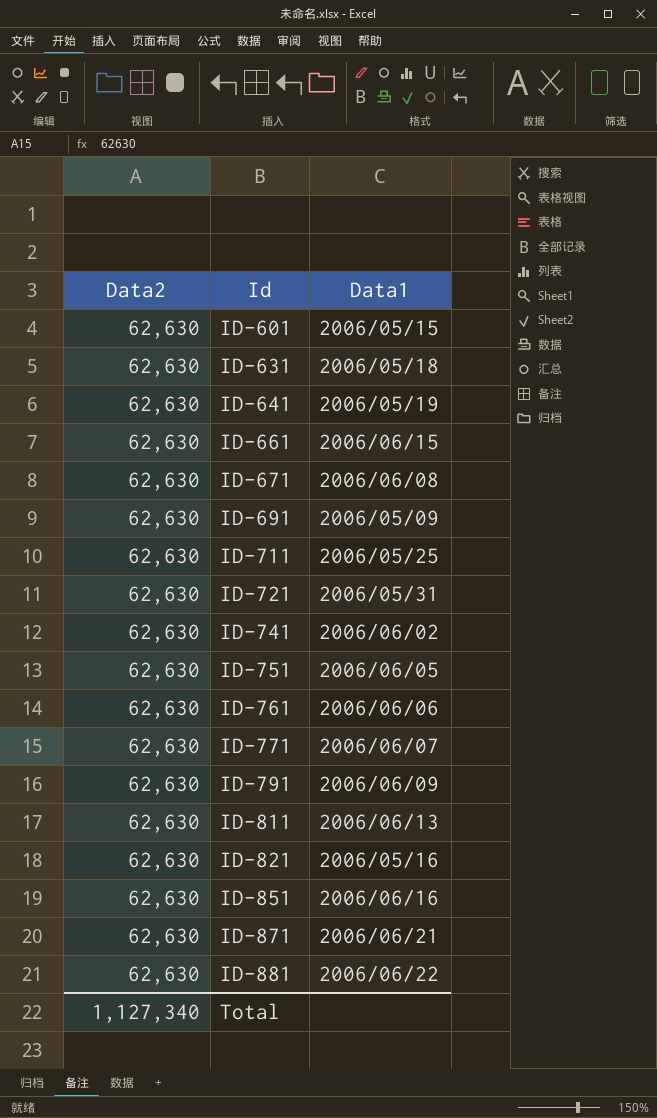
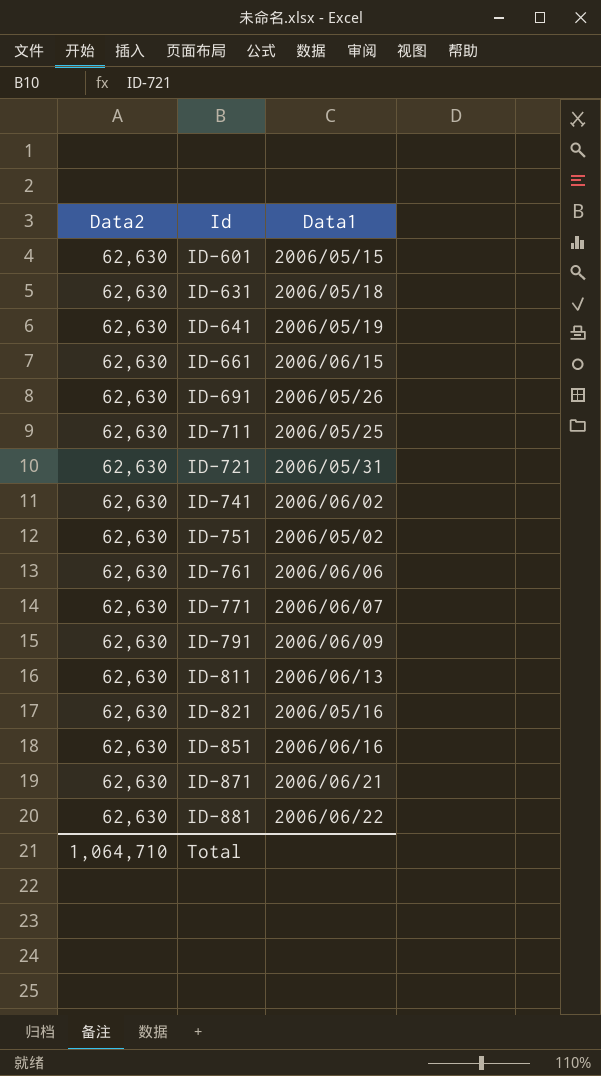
row ID-671: 62,630 | 2006/06/08 -> none
ID-691 | Data1: 2006/05/09 -> 2006/05/26
ID-751 | Data1: 2006/06/05 -> 2006/05/02
Total | Data2: 1,127,340 -> 1,064,710

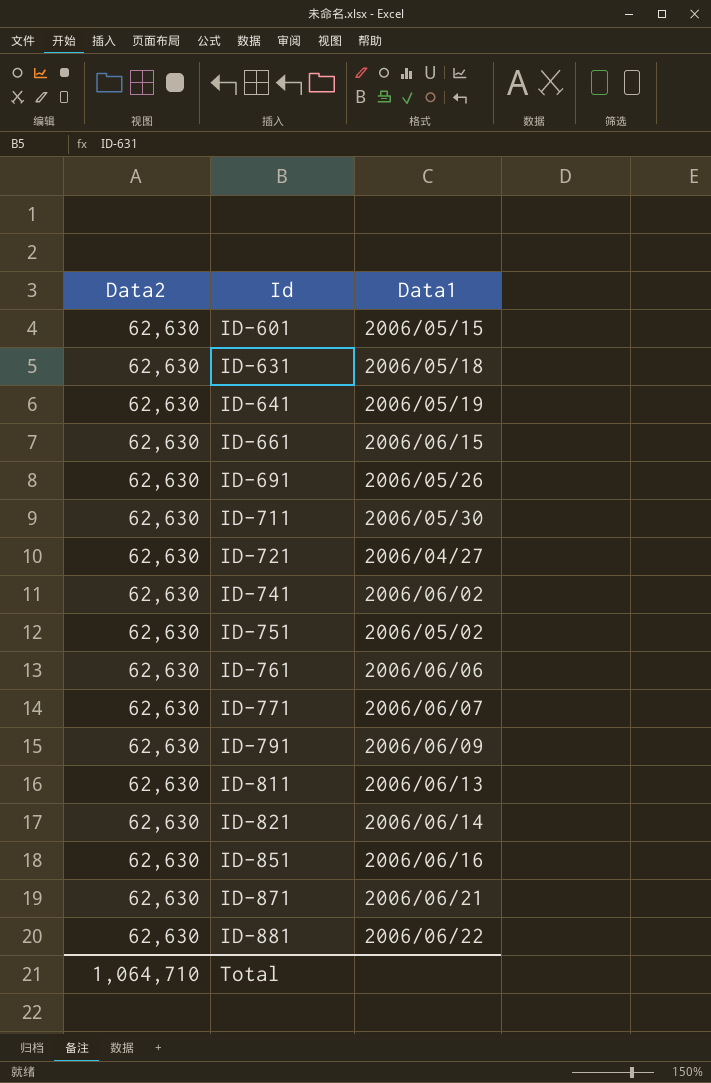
ID-711 | Data1: 2006/05/25 -> 2006/05/30
ID-721 | Data1: 2006/05/31 -> 2006/04/27
ID-821 | Data1: 2006/05/16 -> 2006/06/14

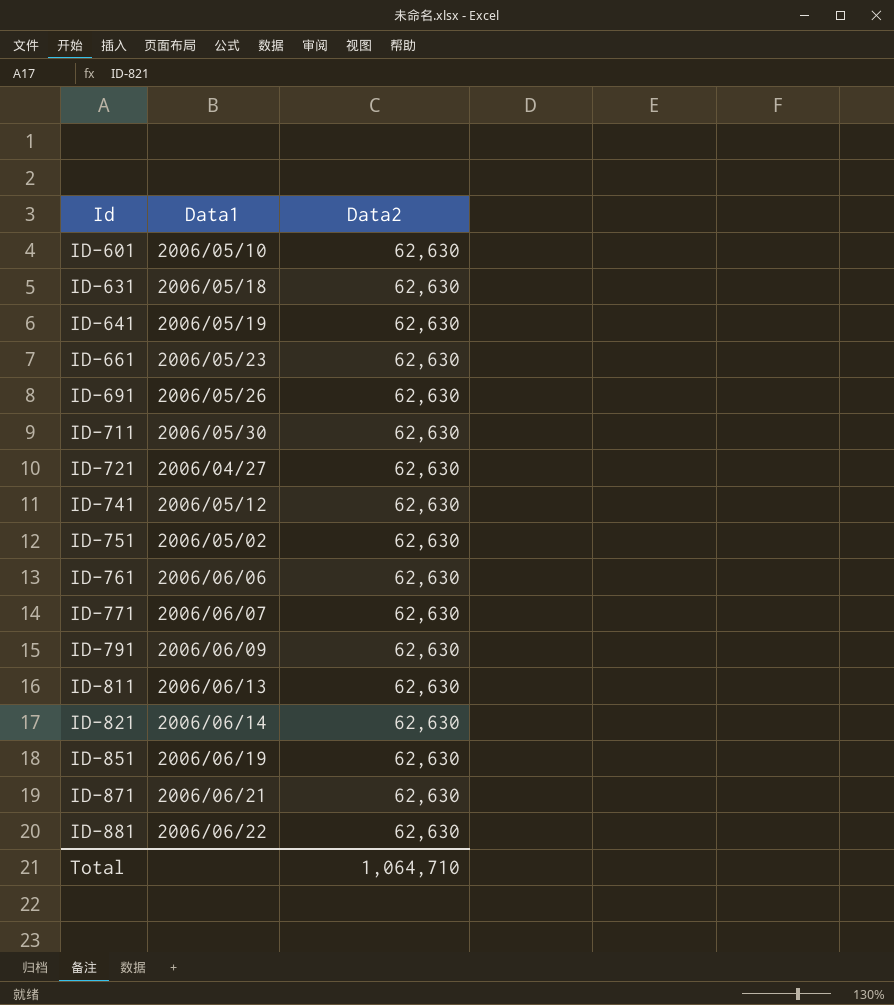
column Data2 | position: 1 -> 3
ID-601 | Data1: 2006/05/15 -> 2006/05/10
ID-661 | Data1: 2006/06/15 -> 2006/05/23
ID-741 | Data1: 2006/06/02 -> 2006/05/12
ID-851 | Data1: 2006/06/16 -> 2006/06/19

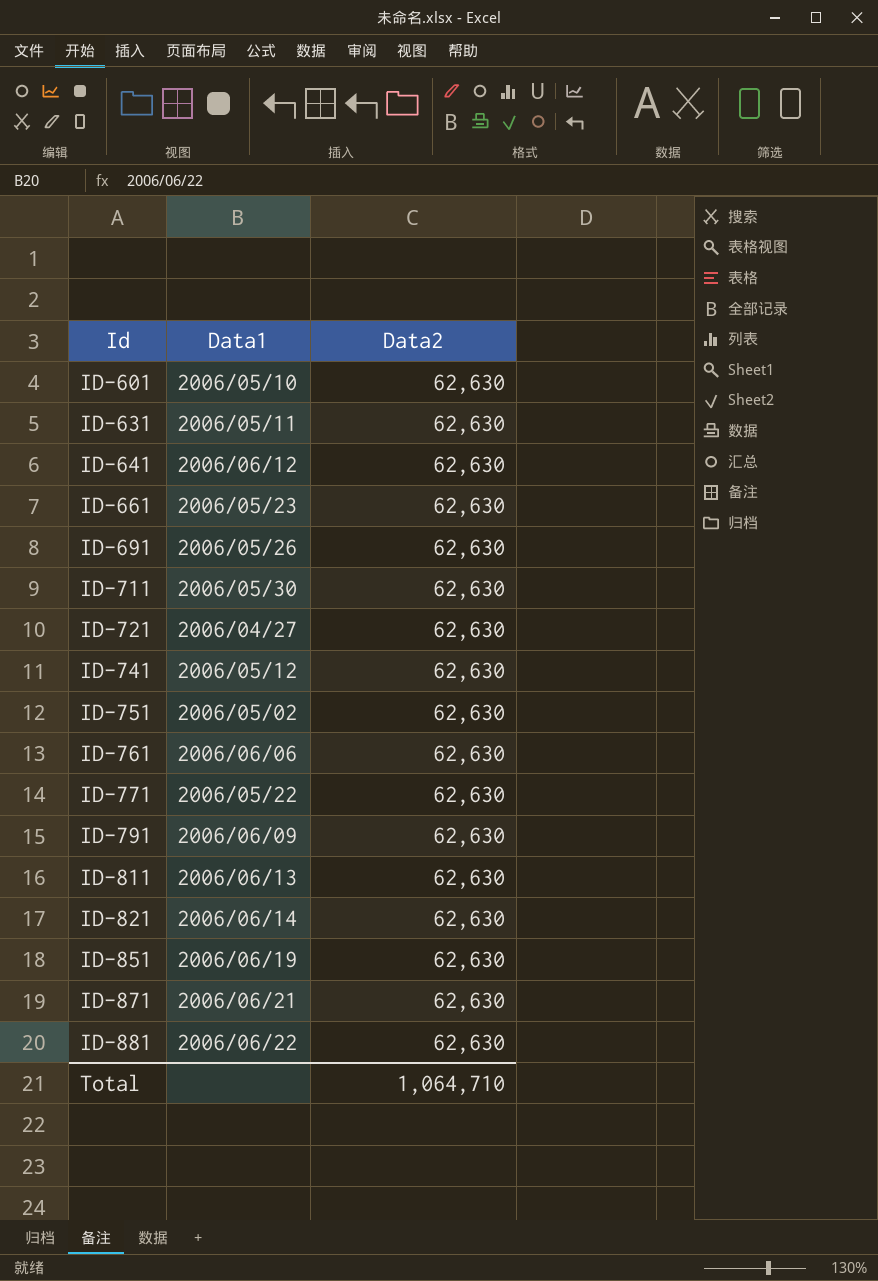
ID-631 | Data1: 2006/05/18 -> 2006/05/11
ID-641 | Data1: 2006/05/19 -> 2006/06/12
ID-771 | Data1: 2006/06/07 -> 2006/05/22

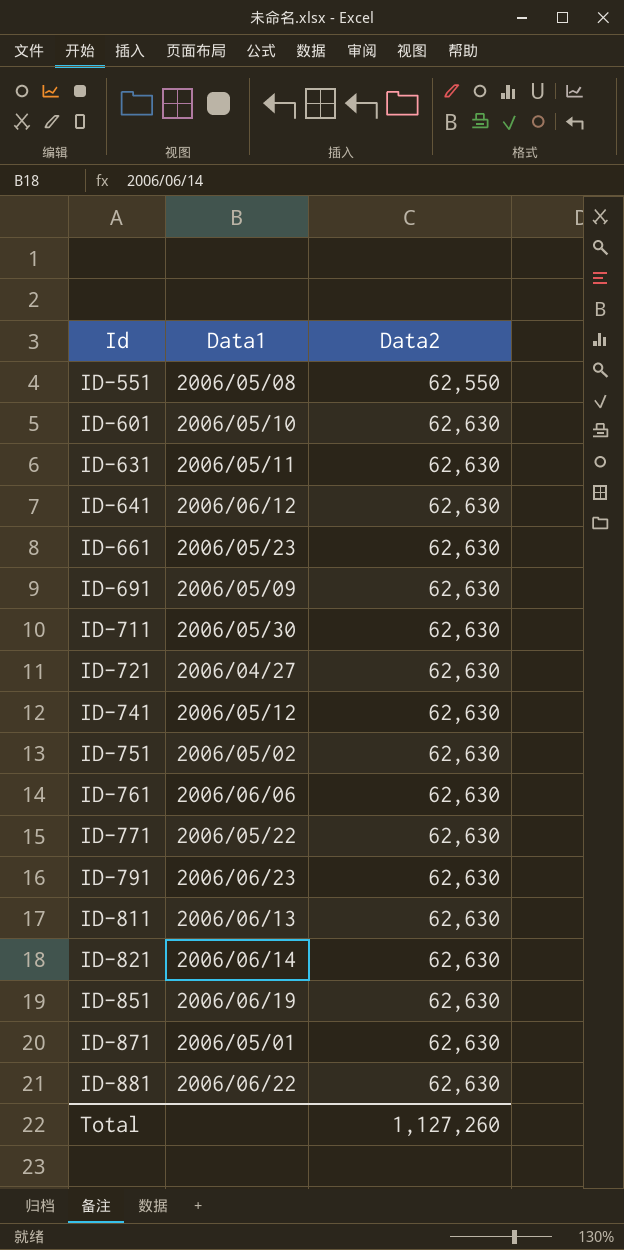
row ID-551: none -> 2006/05/08 | 62,550
ID-691 | Data1: 2006/05/26 -> 2006/05/09
ID-791 | Data1: 2006/06/09 -> 2006/06/23
ID-871 | Data1: 2006/06/21 -> 2006/05/01
Total | Data2: 1,064,710 -> 1,127,260

